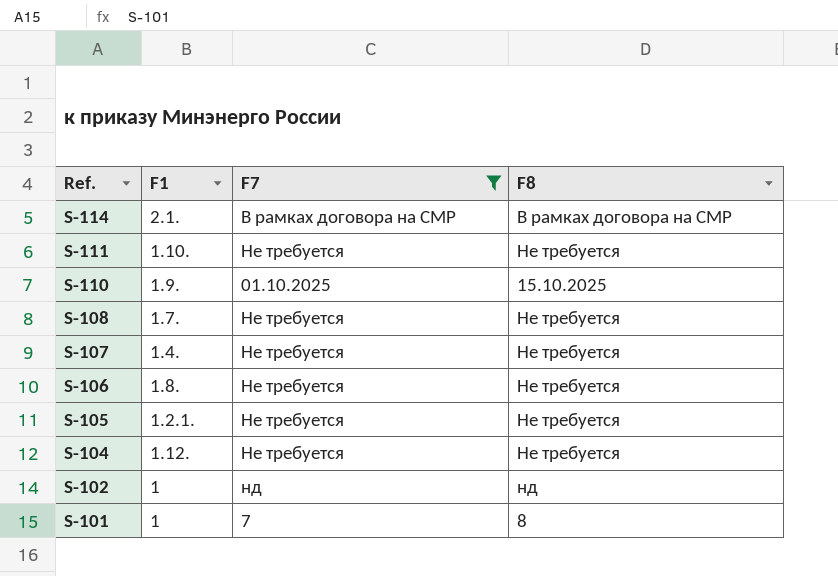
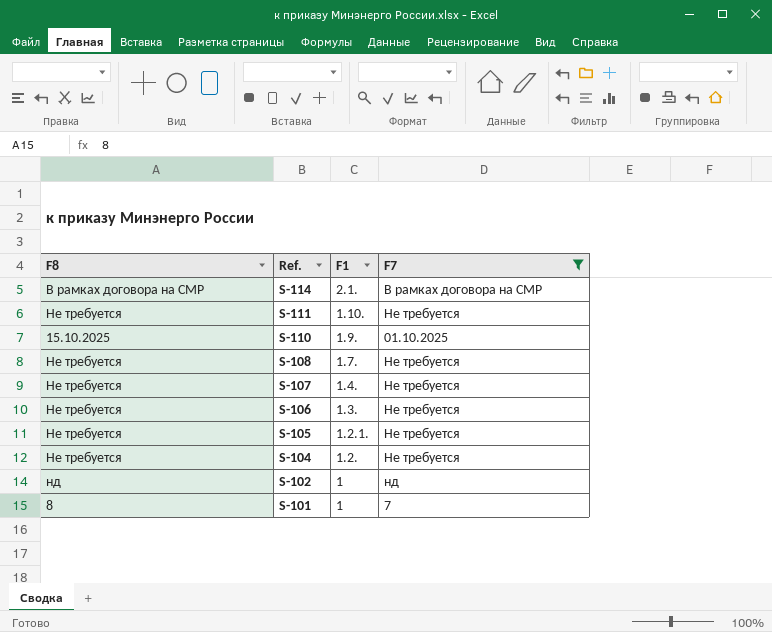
column F8 | position: 4 -> 1
S-106 | F1: 1.8. -> 1.3.
S-104 | F1: 1.12. -> 1.2.

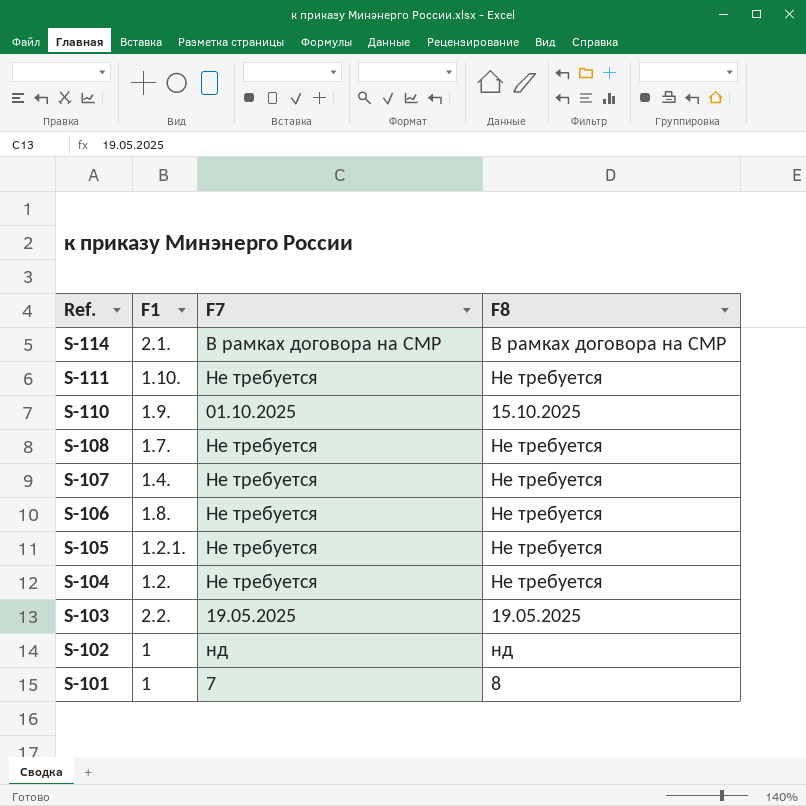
filter: F7 != 19.05.2025 -> none
column F8 | position: 1 -> 4
S-106 | F1: 1.3. -> 1.8.

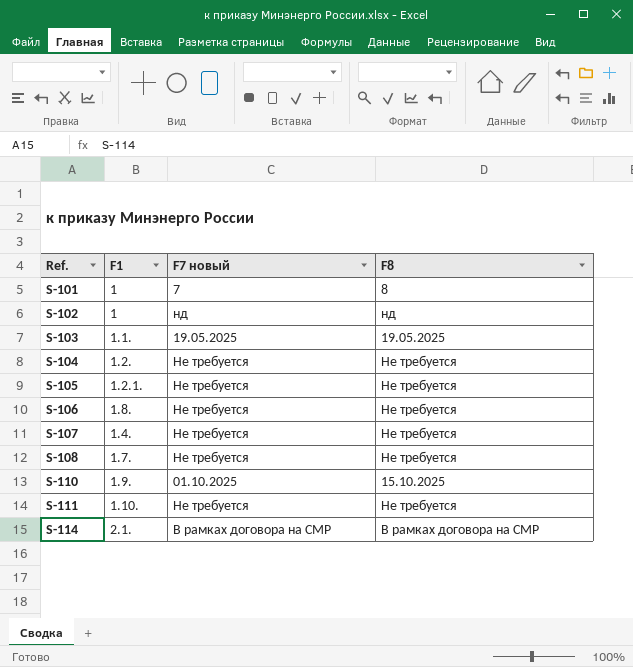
row order: Ref. descending -> Ref. ascending
column name: F7 -> F7 новый
S-103 | F1: 2.2. -> 1.1.

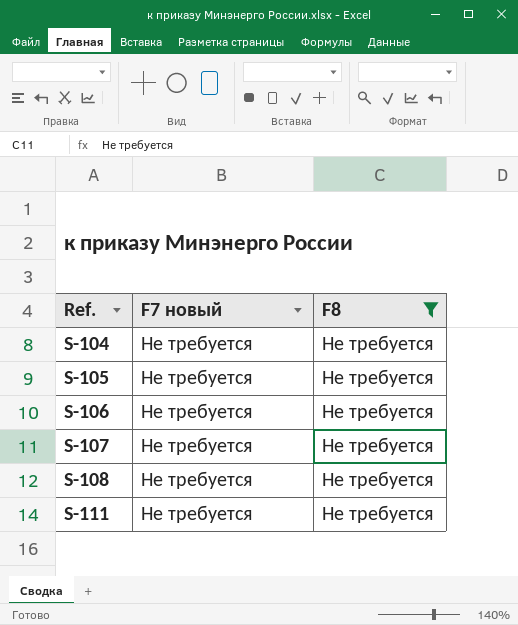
filter: none -> F8 = Не требуется
column F1 | position: 2 -> none

